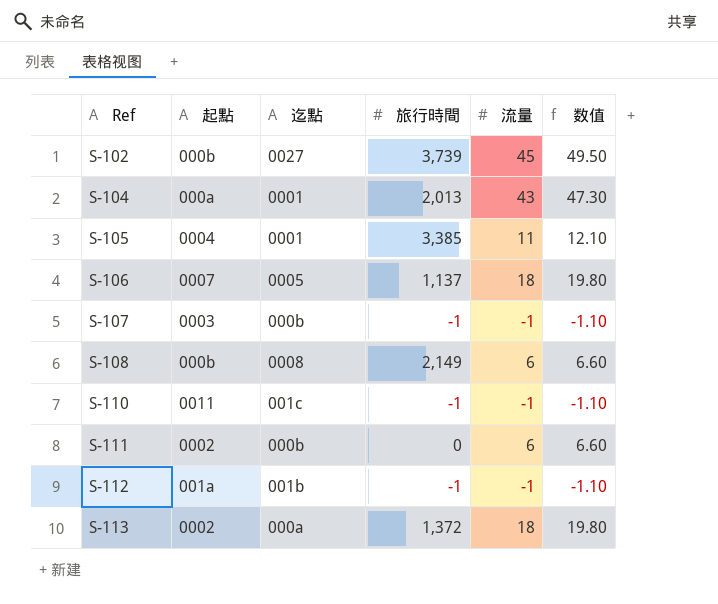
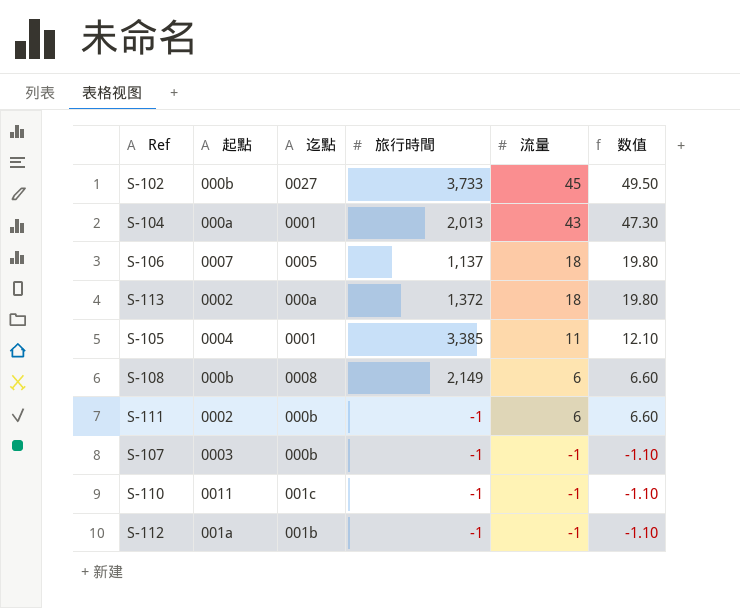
row order: Ref ascending -> 流量 descending
S-102 | 旅行時間: 3,739 -> 3,733
S-111 | 旅行時間: 0 -> -1

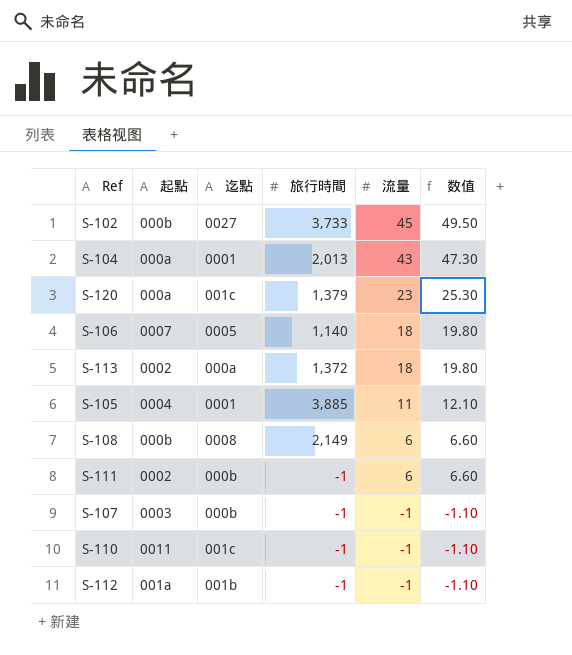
row S-120: none -> 000a | 001c | 1,379 | 23 | 25.30
S-106 | 旅行時間: 1,137 -> 1,140
S-105 | 旅行時間: 3,385 -> 3,885

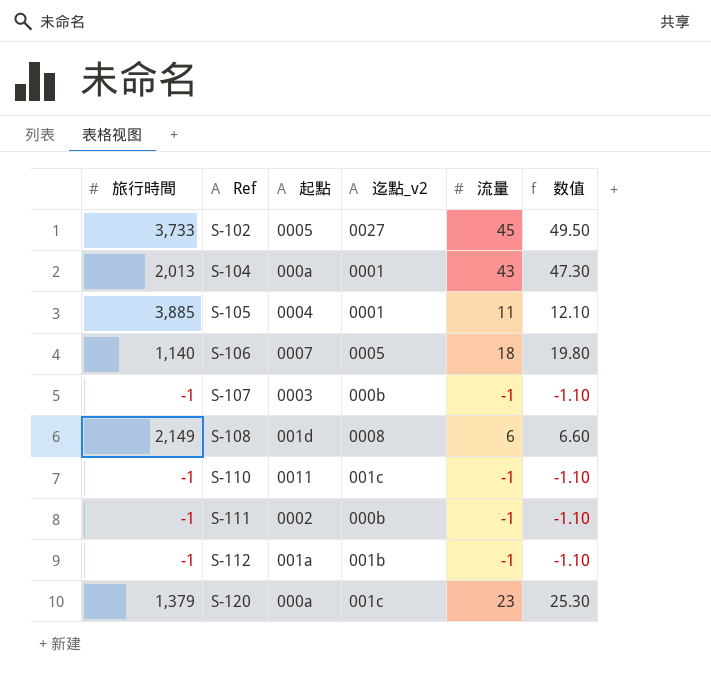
row order: 流量 descending -> Ref ascending
column 旅行時間 | position: 4 -> 1
column name: 迄點 -> 迄點_v2
row S-113: 0002 | 000a | 1,372 | 18 | 19.80 -> none
S-102 | 起點: 000b -> 0005
S-108 | 起點: 000b -> 001d
S-111 | 流量: 6 -> -1
S-111 | 数值: 6.60 -> -1.10

